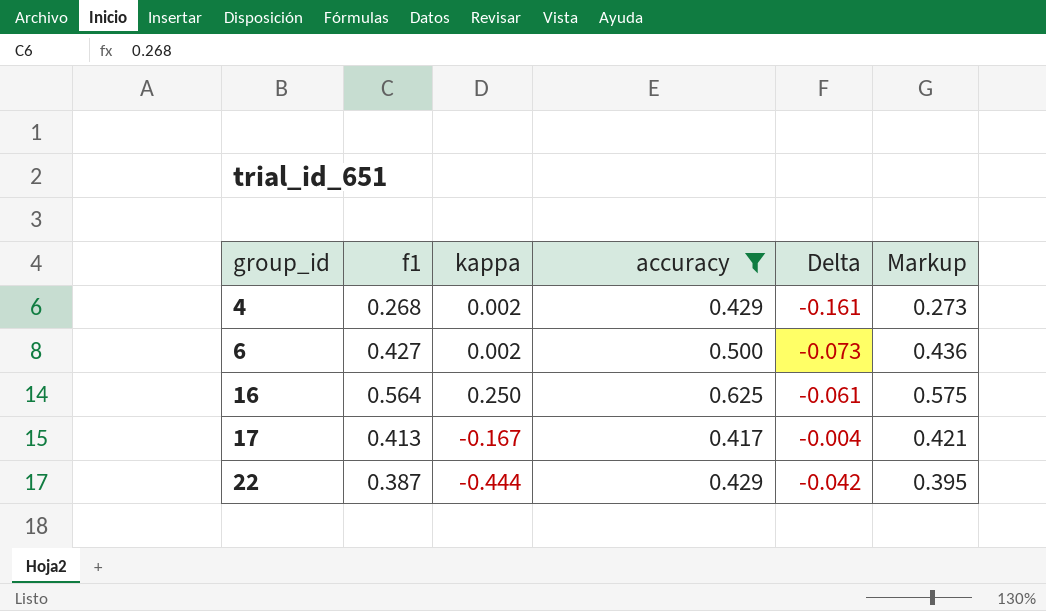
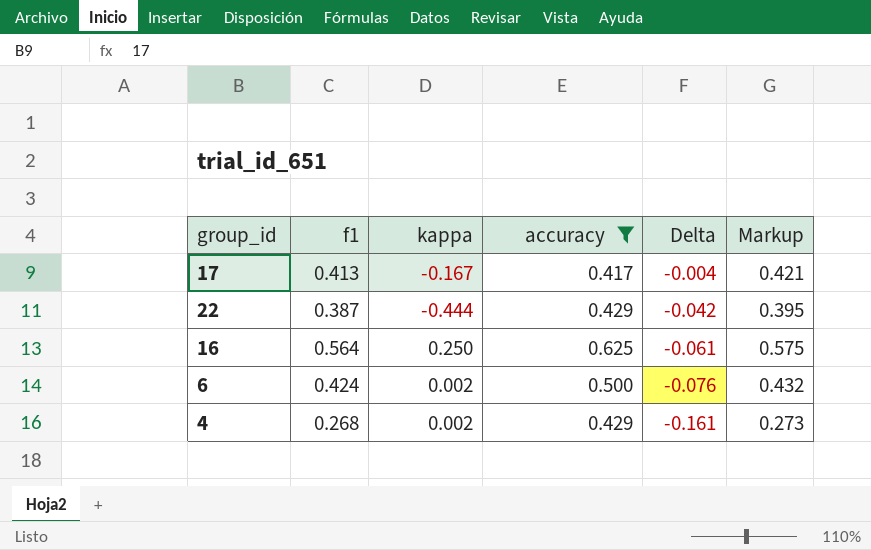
row order: group_id ascending -> Delta descending
6 | f1: 0.427 -> 0.424
6 | Delta: -0.073 -> -0.076
6 | Markup: 0.436 -> 0.432

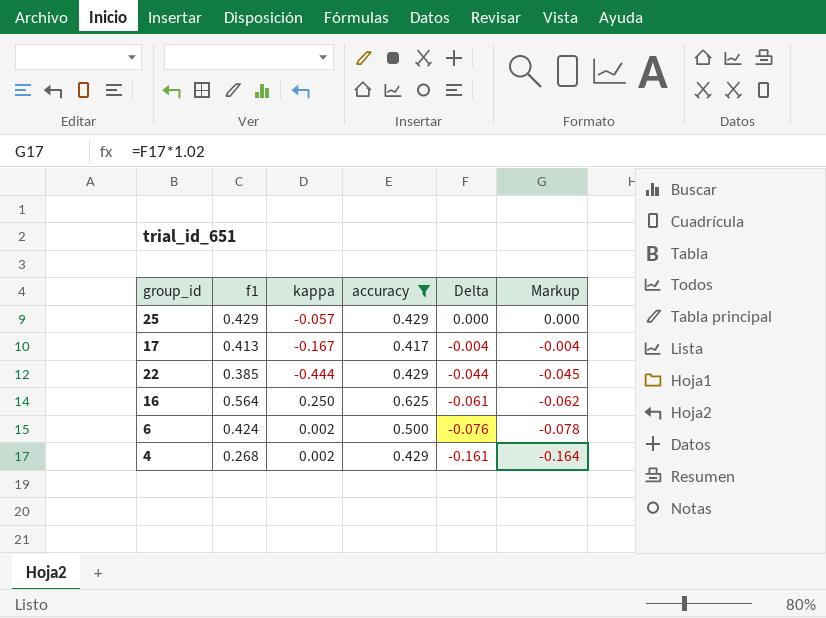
column Markup | formula: [f1] * 1.02 -> [Delta] * 1.02
row 25: none -> 0.429 | -0.057 | 0.429 | 0.000 | 0.000
22 | f1: 0.387 -> 0.385
22 | Delta: -0.042 -> -0.044

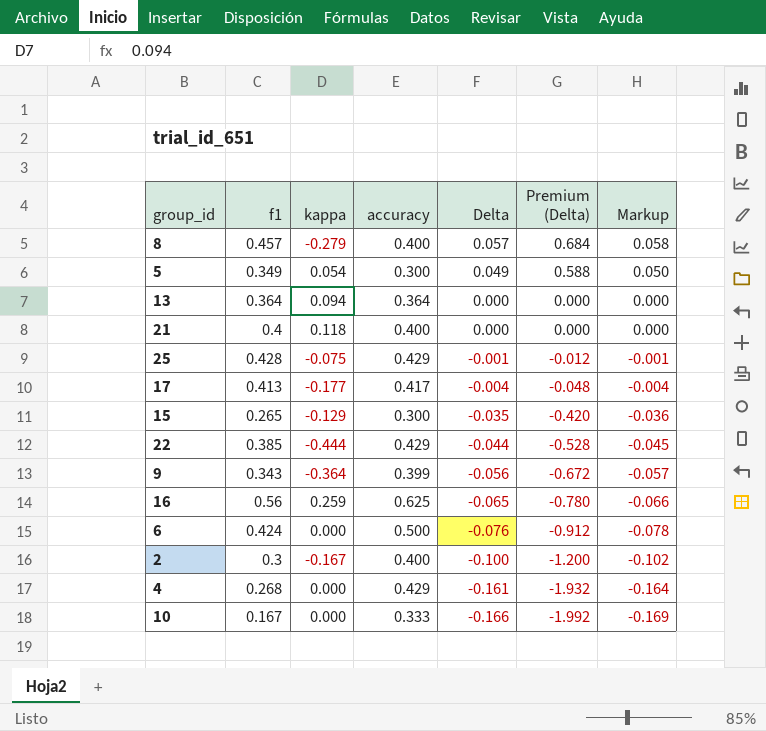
filter: accuracy >= 0.417 -> none
column Premium (Delta) | formula: none -> [Delta] * 12
25 | f1: 0.429 -> 0.428
25 | kappa: -0.057 -> -0.075
25 | Delta: 0.000 -> -0.001
25 | Markup: 0.000 -> -0.001
17 | kappa: -0.167 -> -0.177
16 | f1: 0.564 -> 0.56
16 | kappa: 0.250 -> 0.259
16 | Delta: -0.061 -> -0.065
16 | Markup: -0.062 -> -0.066
6 | kappa: 0.002 -> 0.000
4 | kappa: 0.002 -> 0.000

